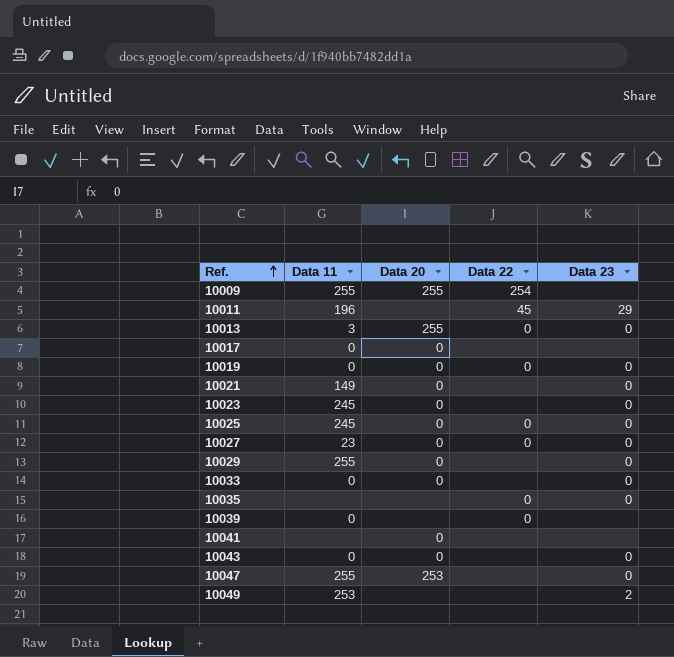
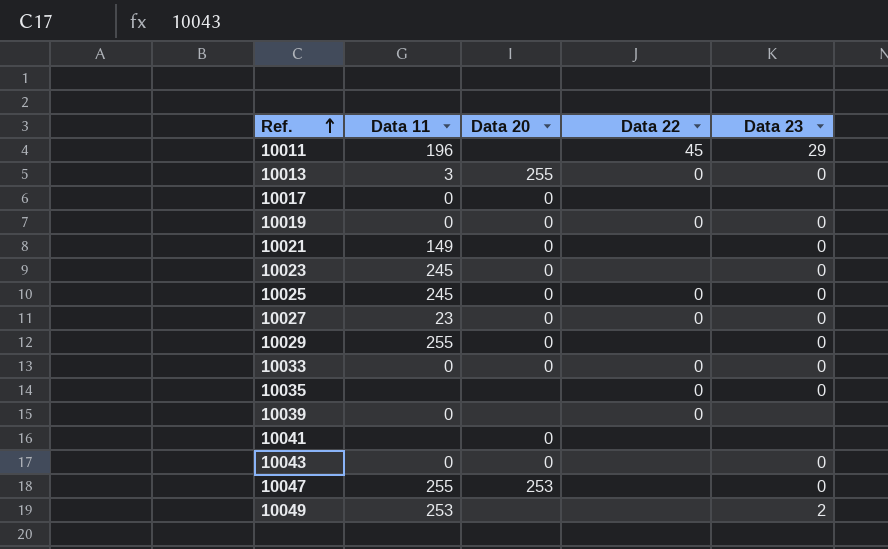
row 10009: 255 | 255 | 254 | none -> none
10033 | Data 22: none -> 0

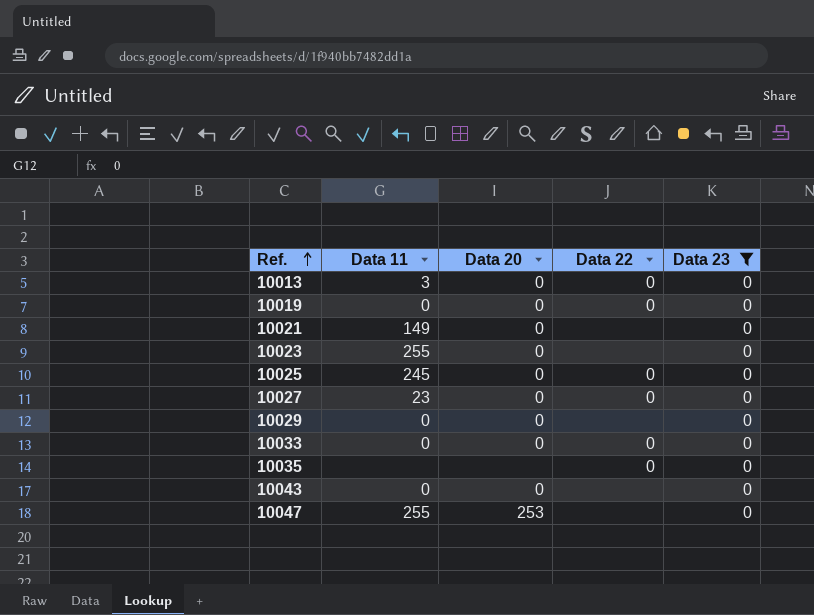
filter: none -> Data 23 = 0
10013 | Data 20: 255 -> 0
10023 | Data 11: 245 -> 255
10029 | Data 11: 255 -> 0

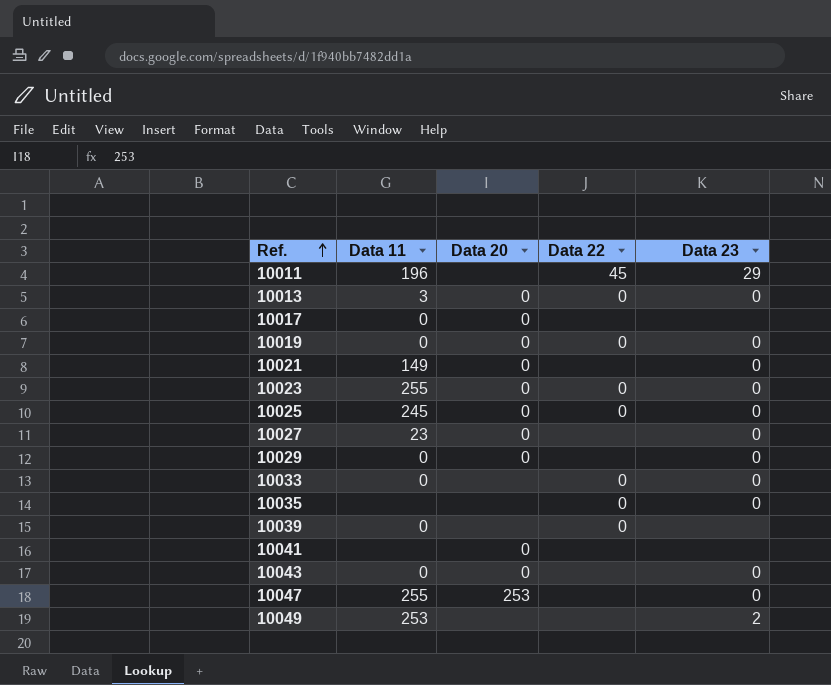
filter: Data 23 = 0 -> none
10023 | Data 22: none -> 0
10027 | Data 22: 0 -> none
10033 | Data 20: 0 -> none

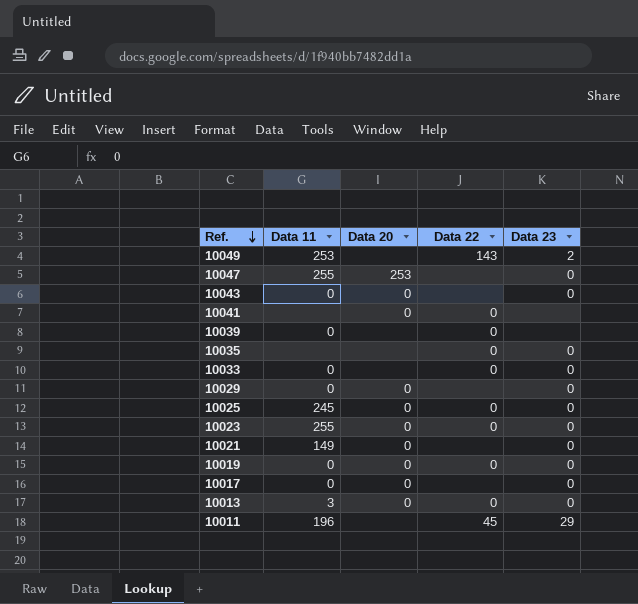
row order: Ref. ascending -> Ref. descending
row 10027: 23 | 0 | none | 0 -> none
10049 | Data 22: none -> 143
10041 | Data 22: none -> 0
10017 | Data 23: none -> 0

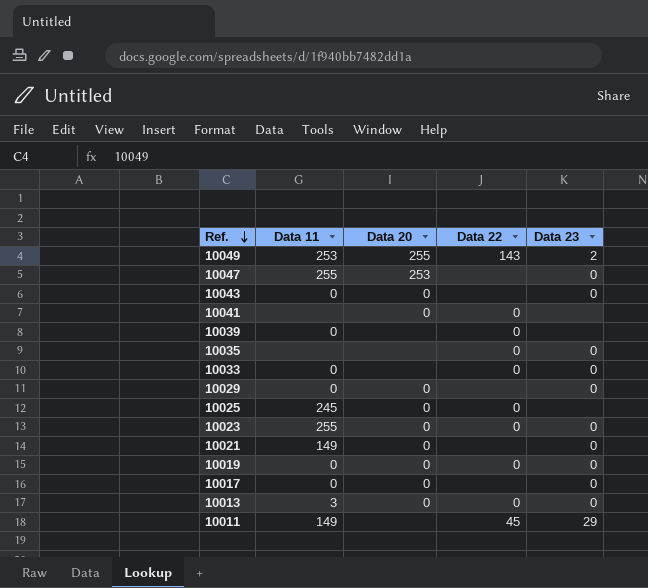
10049 | Data 20: none -> 255
10025 | Data 23: 0 -> none
10011 | Data 11: 196 -> 149

